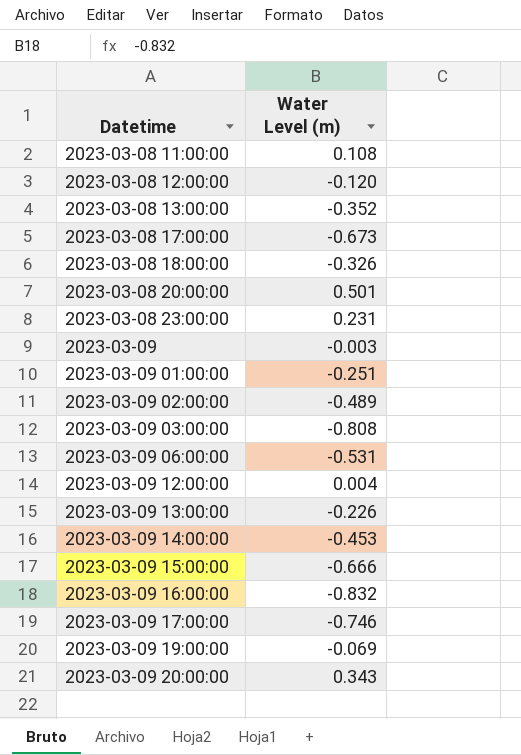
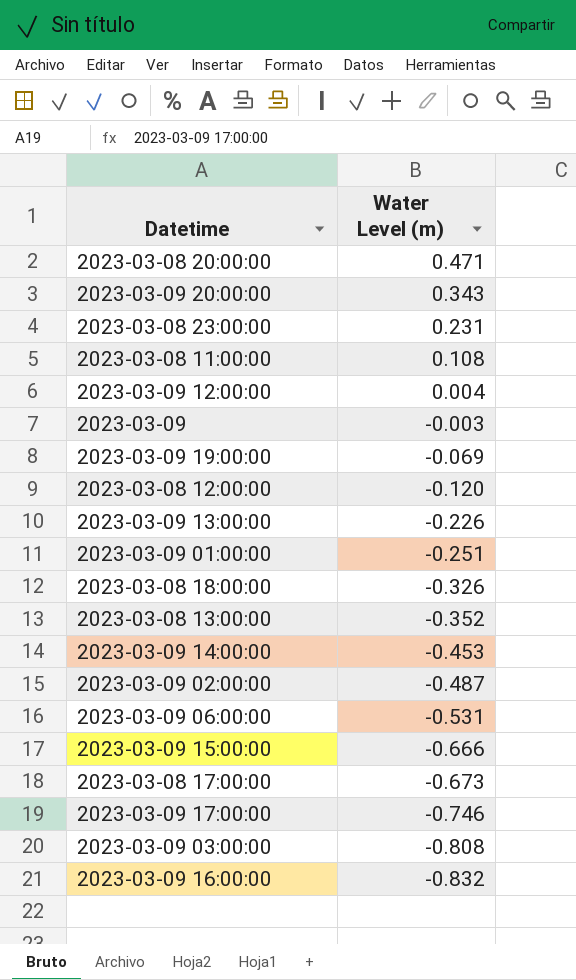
row order: Datetime ascending -> Water Level (m) descending
2023-03-08 20:00:00 | Water Level (m): 0.501 -> 0.471
2023-03-09 02:00:00 | Water Level (m): -0.489 -> -0.487

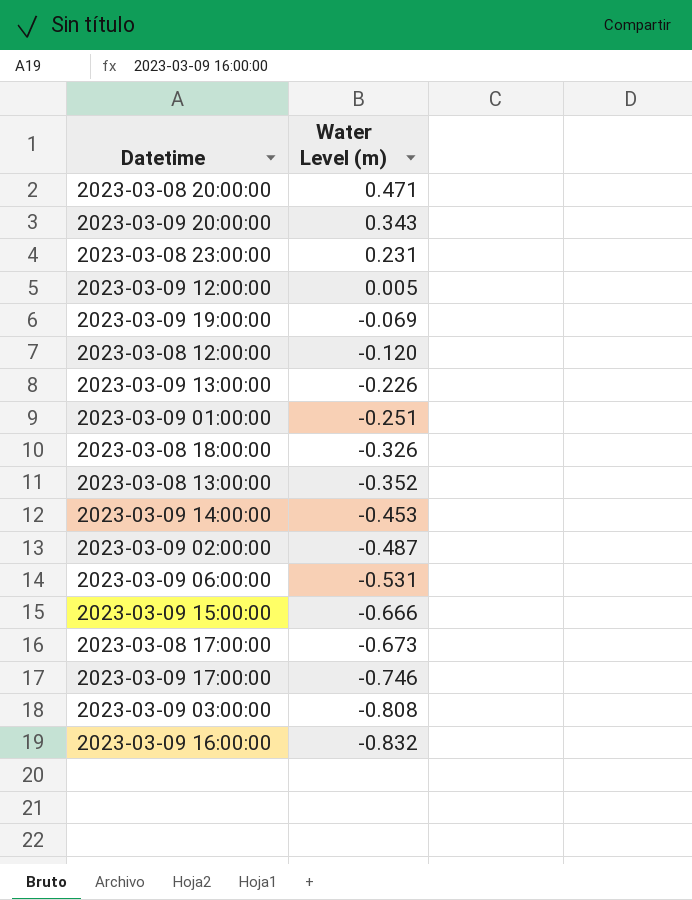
row 2023-03-08 11:00:00: 0.108 -> none
row 2023-03-09: -0.003 -> none
2023-03-09 12:00:00 | Water Level (m): 0.004 -> 0.005

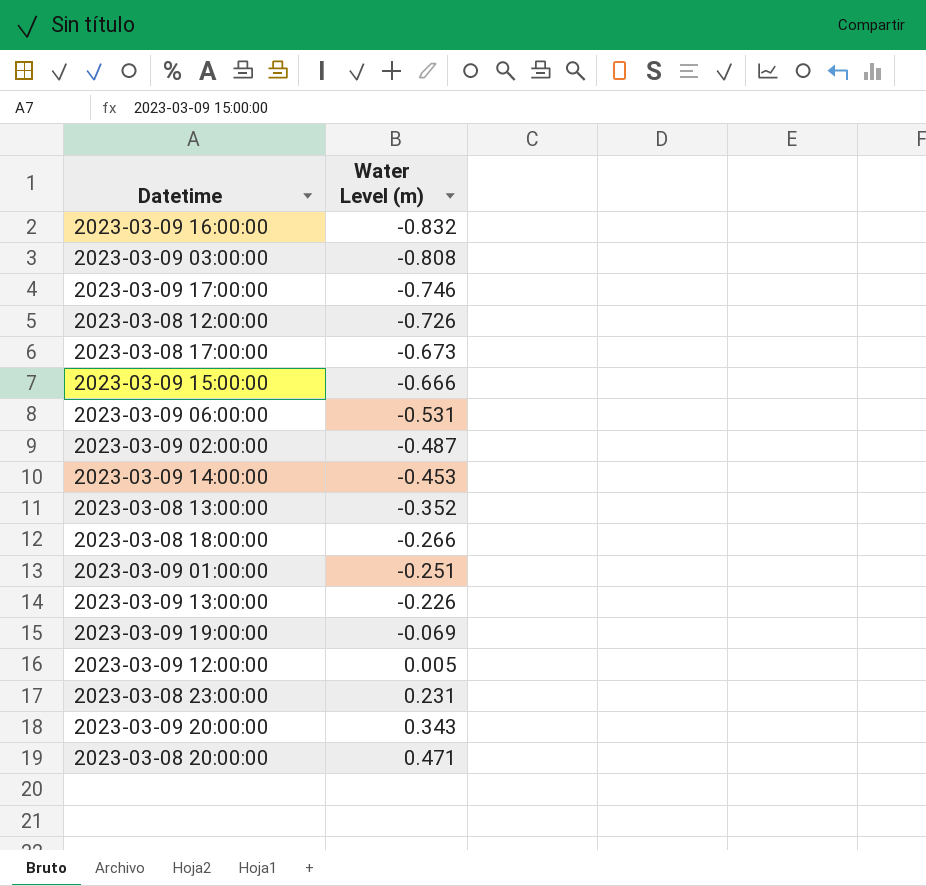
row order: Water Level (m) descending -> Water Level (m) ascending
2023-03-08 12:00:00 | Water Level (m): -0.120 -> -0.726
2023-03-08 18:00:00 | Water Level (m): -0.326 -> -0.266

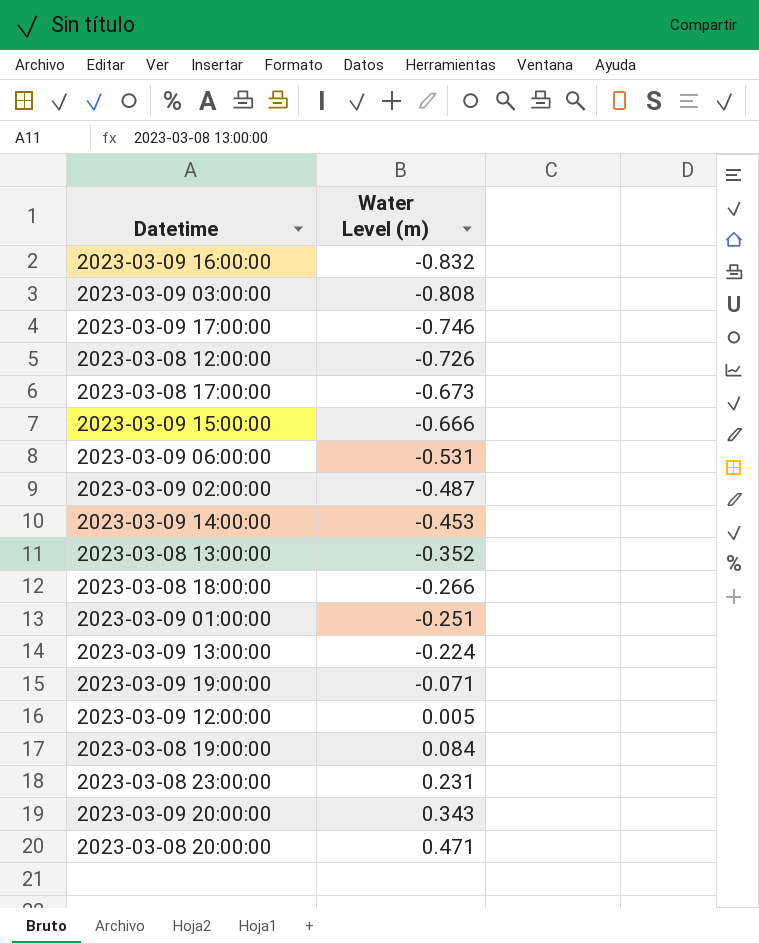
2023-03-09 13:00:00 | Water Level (m): -0.226 -> -0.224
2023-03-09 19:00:00 | Water Level (m): -0.069 -> -0.071
row 2023-03-08 19:00:00: none -> 0.084

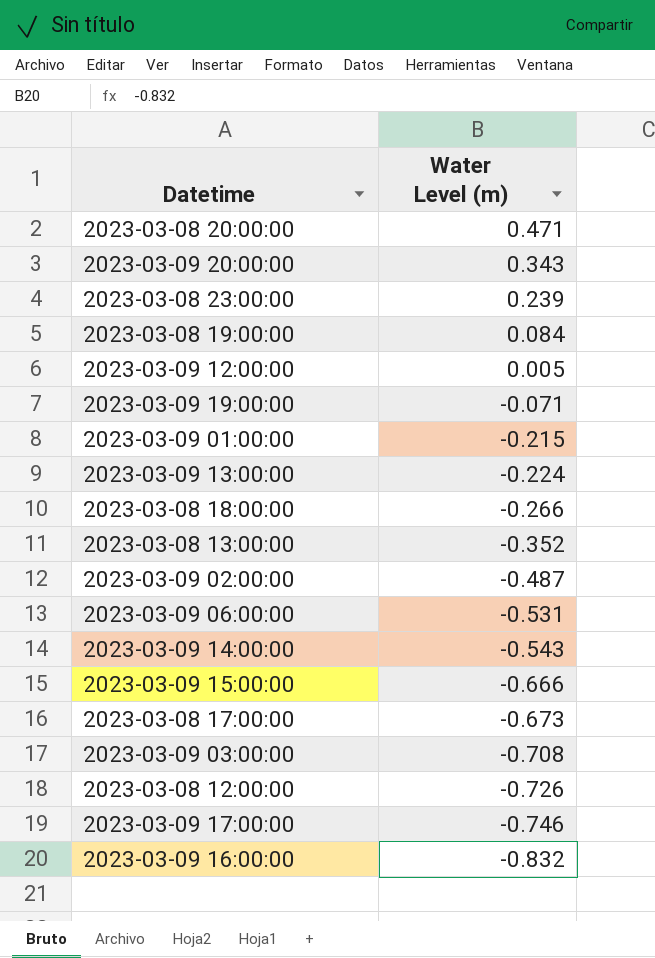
row order: Water Level (m) ascending -> Water Level (m) descending
2023-03-08 23:00:00 | Water Level (m): 0.231 -> 0.239
2023-03-09 01:00:00 | Water Level (m): -0.251 -> -0.215
2023-03-09 14:00:00 | Water Level (m): -0.453 -> -0.543
2023-03-09 03:00:00 | Water Level (m): -0.808 -> -0.708

